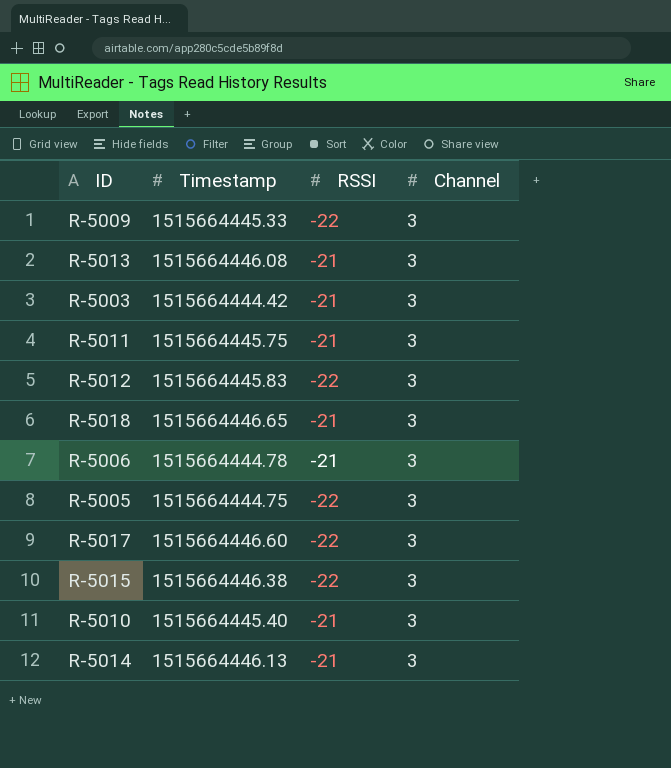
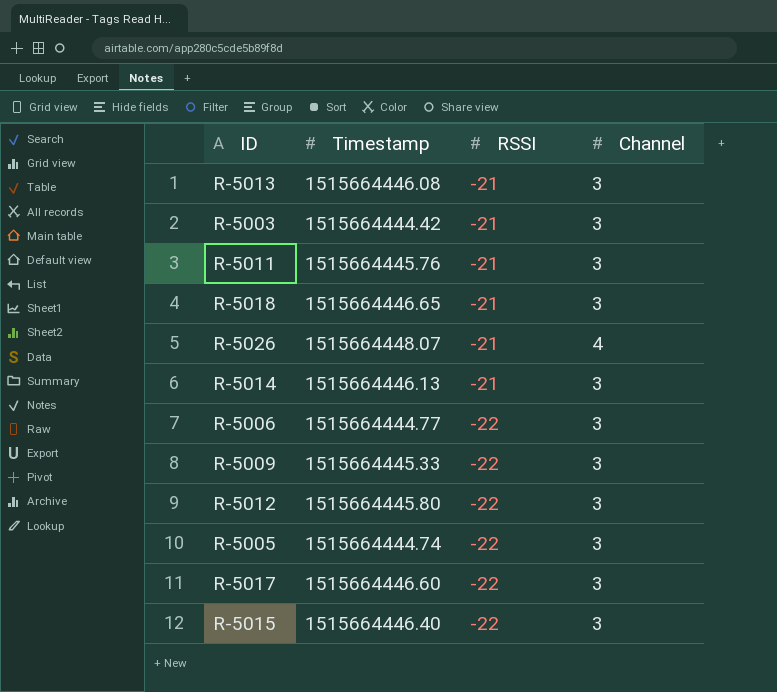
row order: none -> RSSI descending
row R-5010: 1515664445.40 | -21 | 3 -> none
R-5011 | Timestamp: 1515664445.75 -> 1515664445.76
row R-5026: none -> 1515664448.07 | -21 | 4
R-5006 | Timestamp: 1515664444.78 -> 1515664444.77
R-5006 | RSSI: -21 -> -22
R-5012 | Timestamp: 1515664445.83 -> 1515664445.80
R-5005 | Timestamp: 1515664444.75 -> 1515664444.74
R-5015 | Timestamp: 1515664446.38 -> 1515664446.40

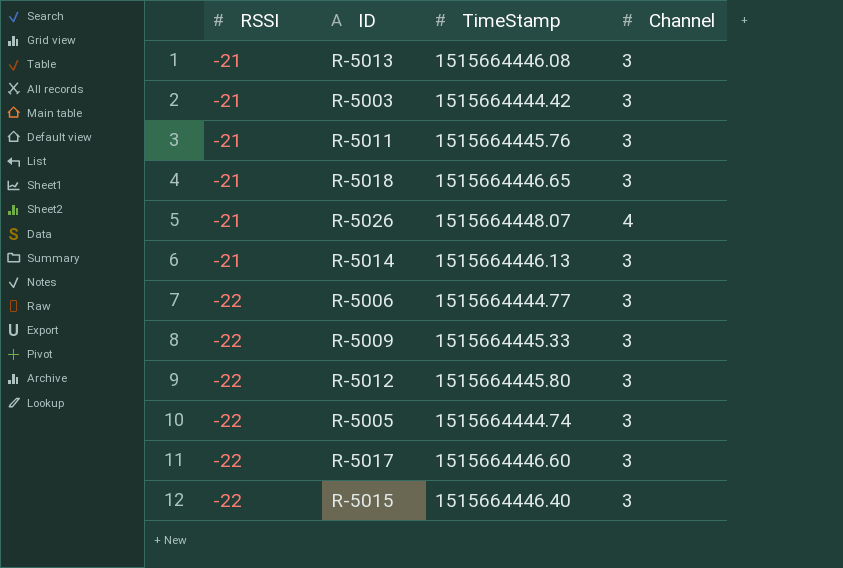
column RSSI | position: 3 -> 1
column name: Timestamp -> TimeStamp

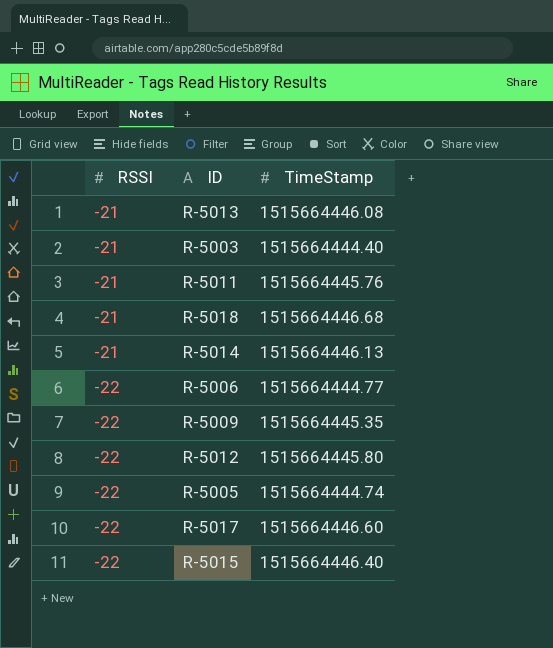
column Channel | position: 4 -> none
row R-5026: -21 | 1515664448.07 | 4 -> none
R-5003 | TimeStamp: 1515664444.42 -> 1515664444.40
R-5018 | TimeStamp: 1515664446.65 -> 1515664446.68
R-5009 | TimeStamp: 1515664445.33 -> 1515664445.35

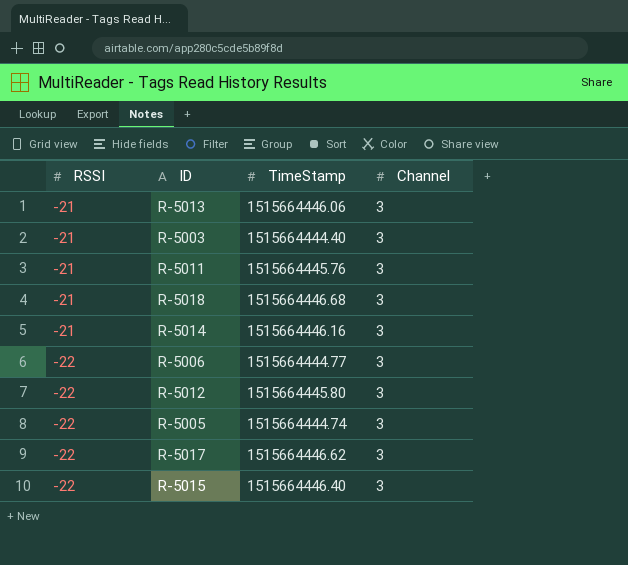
column Channel | position: none -> 4
row R-5009: -22 | 1515664445.35 -> none
R-5013 | TimeStamp: 1515664446.08 -> 1515664446.06
R-5014 | TimeStamp: 1515664446.13 -> 1515664446.16
R-5017 | TimeStamp: 1515664446.60 -> 1515664446.62

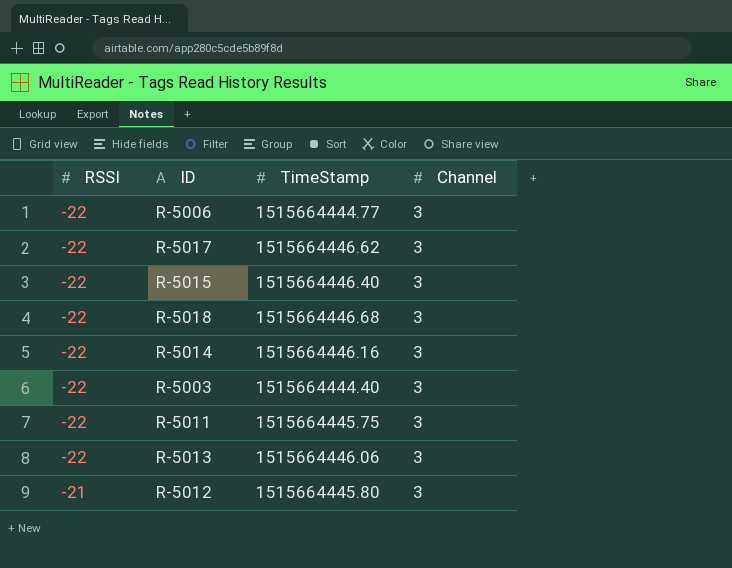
row order: RSSI descending -> RSSI ascending
row R-5005: -22 | 1515664444.74 | 3 -> none
R-5018 | RSSI: -21 -> -22
R-5014 | RSSI: -21 -> -22
R-5003 | RSSI: -21 -> -22
R-5011 | RSSI: -21 -> -22
R-5011 | TimeStamp: 1515664445.76 -> 1515664445.75
R-5013 | RSSI: -21 -> -22
R-5012 | RSSI: -22 -> -21

